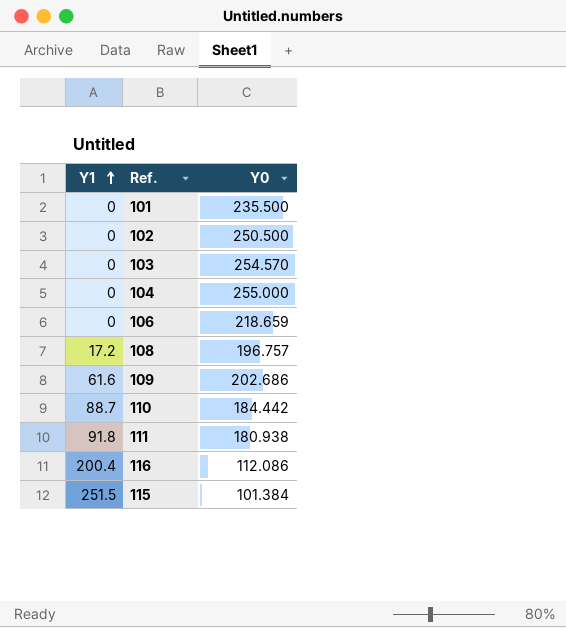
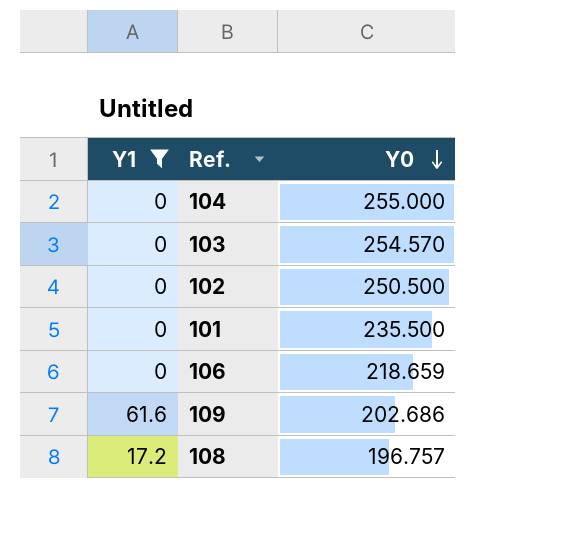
filter: none -> Y1 <= 61.6
row order: Y1 ascending -> Y0 descending

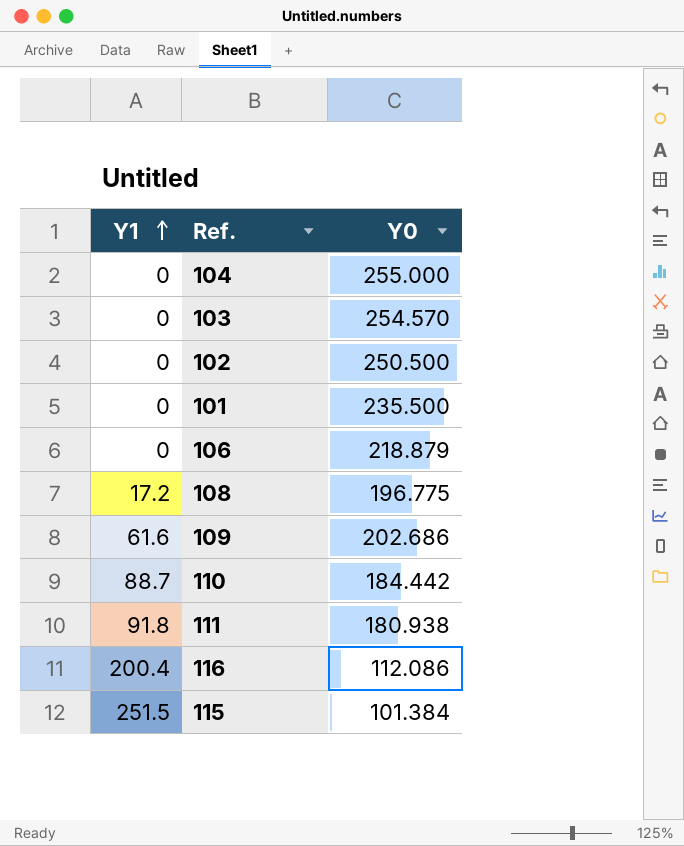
filter: Y1 <= 61.6 -> none
row order: Y0 descending -> Y1 ascending
106 | Y0: 218.659 -> 218.879
108 | Y0: 196.757 -> 196.775

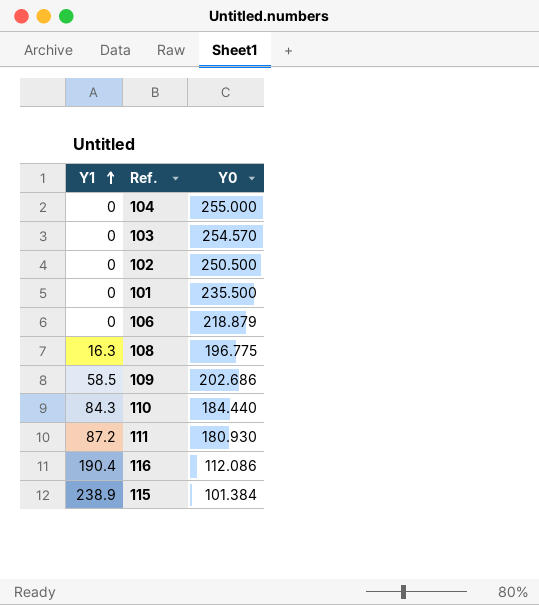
108 | Y1: 17.2 -> 16.3
109 | Y1: 61.6 -> 58.5
110 | Y1: 88.7 -> 84.3
110 | Y0: 184.442 -> 184.440
111 | Y1: 91.8 -> 87.2
111 | Y0: 180.938 -> 180.930
116 | Y1: 200.4 -> 190.4
115 | Y1: 251.5 -> 238.9

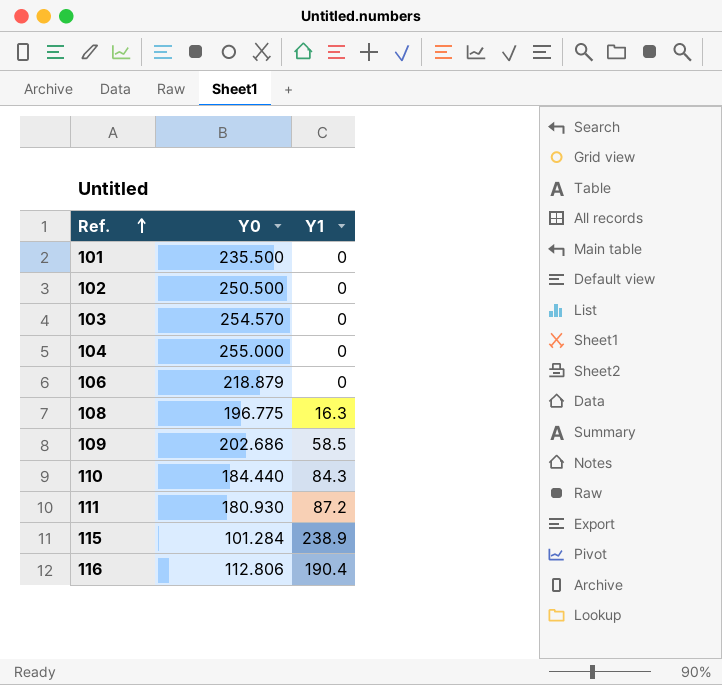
row order: Y1 ascending -> Ref. ascending
column Y1 | position: 1 -> 3
115 | Y0: 101.384 -> 101.284
116 | Y0: 112.086 -> 112.806

